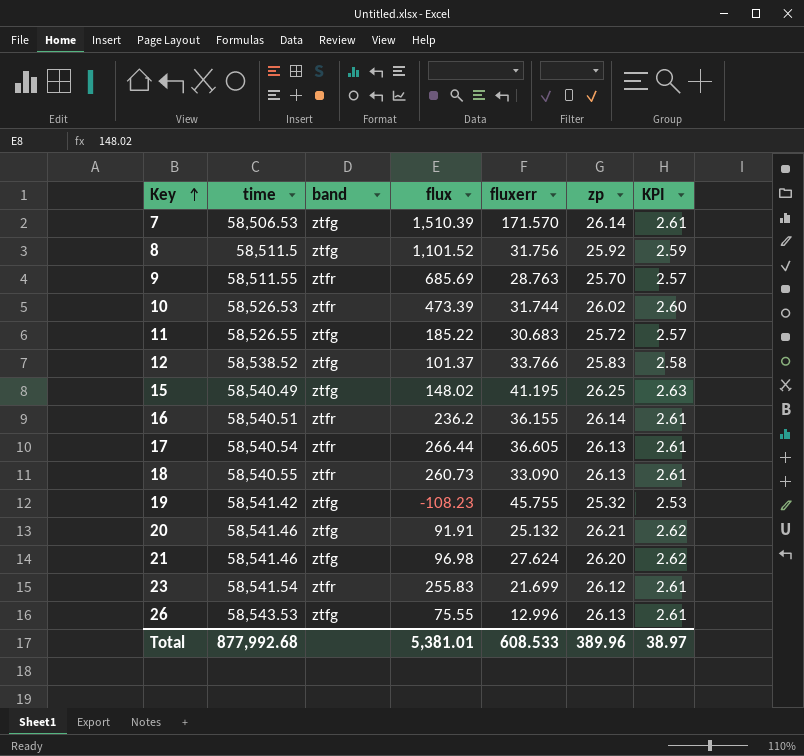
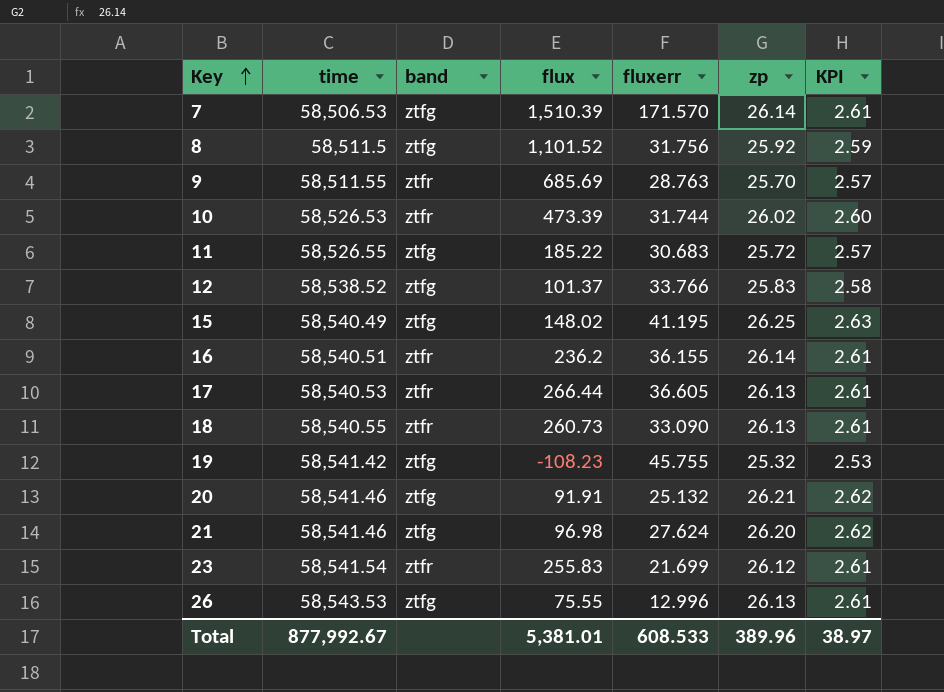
17 | time: 58,540.54 -> 58,540.53
Total | time: 877,992.68 -> 877,992.67

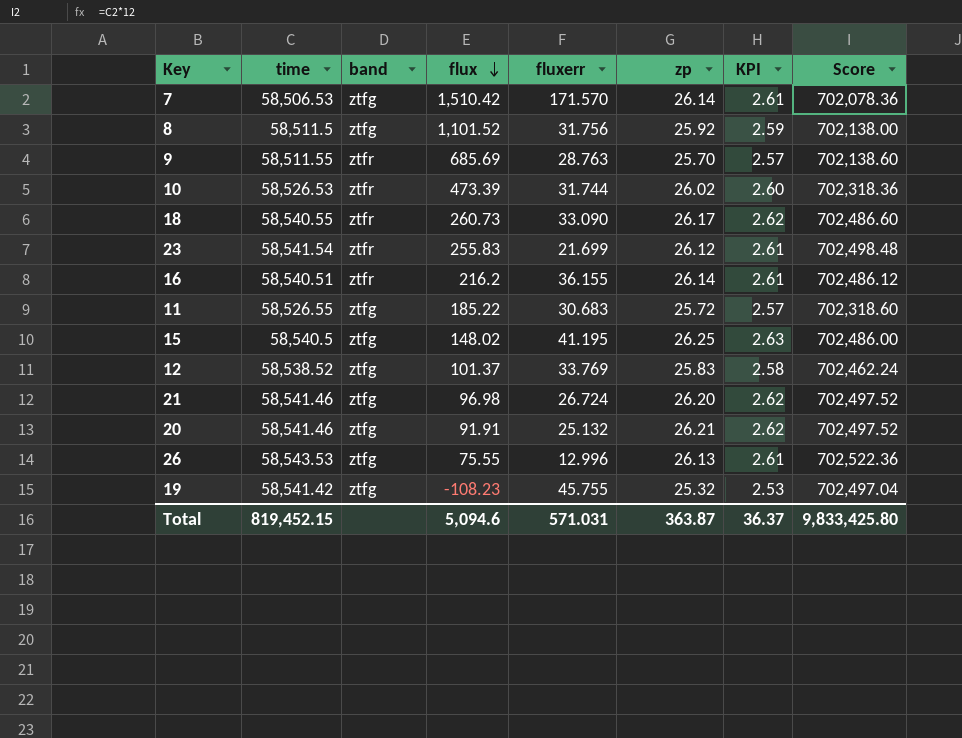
row order: Key ascending -> flux descending
column Score | formula: none -> [time] * 12
row 17: 58,540.53 | ztfr | 266.44 | 36.605 | 26.13 | 2.61 -> none
7 | flux: 1,510.39 -> 1,510.42
18 | zp: 26.13 -> 26.17
18 | KPI: 2.61 -> 2.62
16 | flux: 236.2 -> 216.2
15 | time: 58,540.49 -> 58,540.5
12 | fluxerr: 33.766 -> 33.769
21 | fluxerr: 27.624 -> 26.724
Total | time: 877,992.67 -> 819,452.15
Total | flux: 5,381.01 -> 5,094.6
Total | fluxerr: 608.533 -> 571.031
Total | zp: 389.96 -> 363.87
Total | KPI: 38.97 -> 36.37

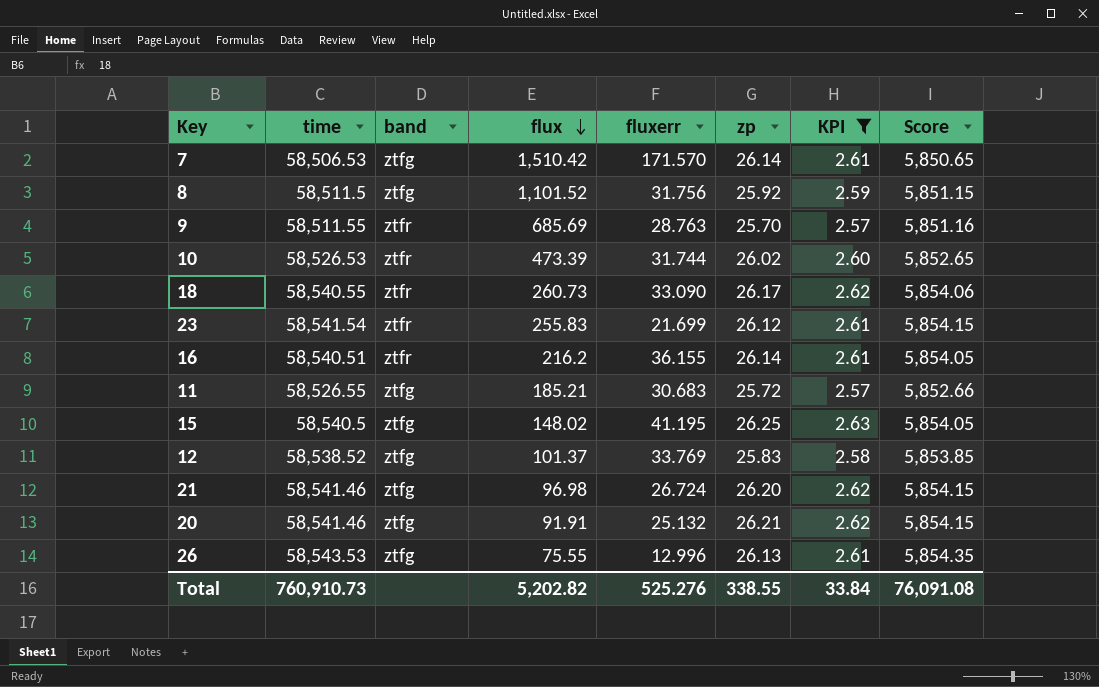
filter: none -> KPI != 2.53
column Score | formula: [time] * 12 -> [time] * 0.1
11 | flux: 185.22 -> 185.21
Total | time: 819,452.15 -> 760,910.73
Total | flux: 5,094.6 -> 5,202.82
Total | fluxerr: 571.031 -> 525.276
Total | zp: 363.87 -> 338.55
Total | KPI: 36.37 -> 33.84
Total | Score: 9,833,425.80 -> 76,091.08

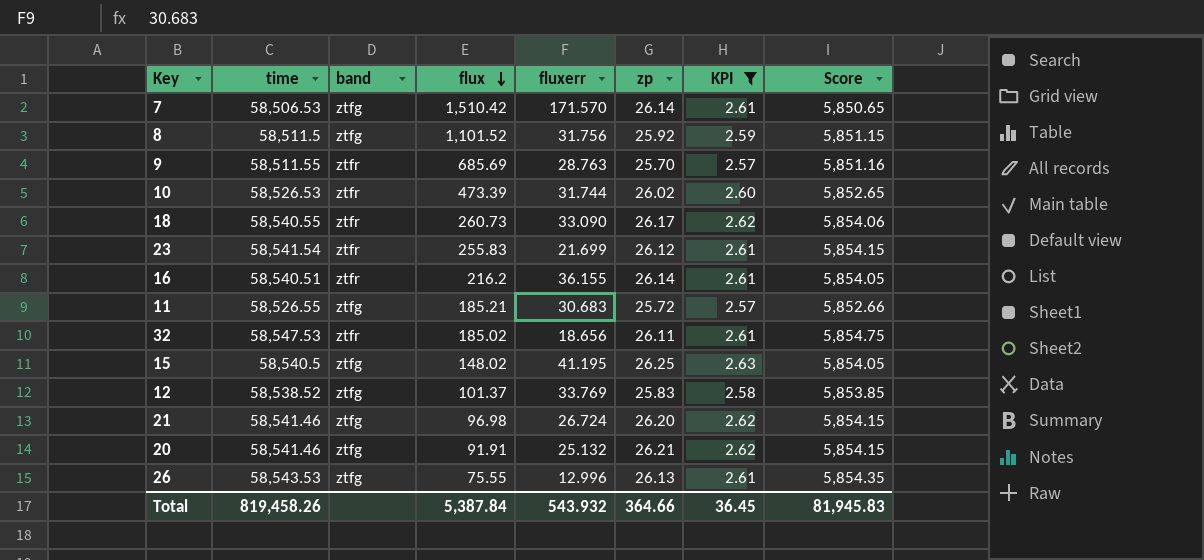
row 32: none -> 58,547.53 | ztfr | 185.02 | 18.656 | 26.11 | 2.61 | 5,854.75
Total | time: 760,910.73 -> 819,458.26
Total | flux: 5,202.82 -> 5,387.84
Total | fluxerr: 525.276 -> 543.932
Total | zp: 338.55 -> 364.66
Total | KPI: 33.84 -> 36.45
Total | Score: 76,091.08 -> 81,945.83

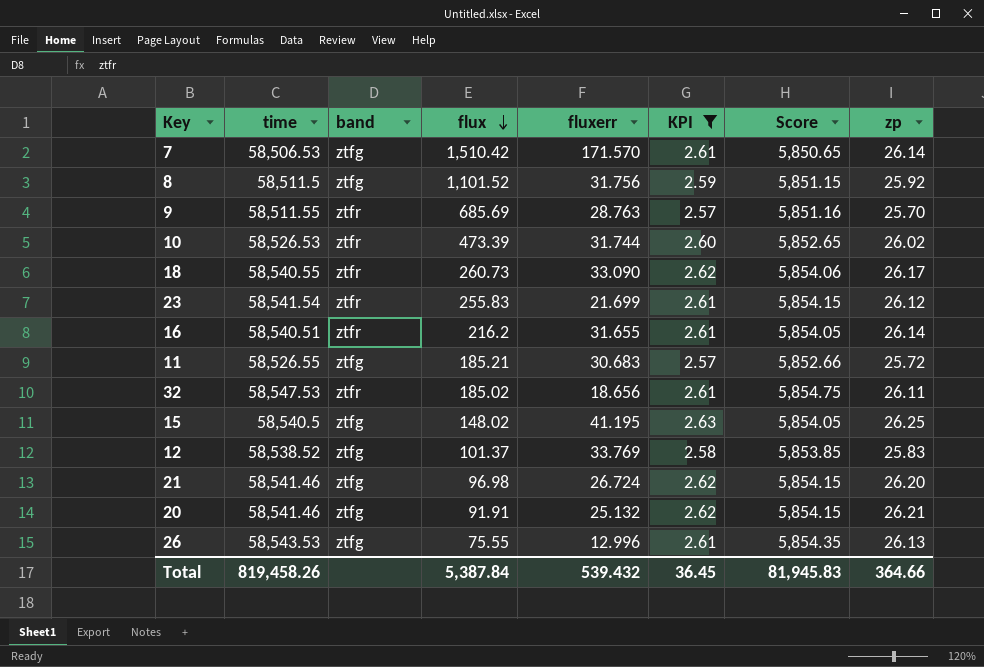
column zp | position: 6 -> 8
16 | fluxerr: 36.155 -> 31.655
Total | fluxerr: 543.932 -> 539.432

